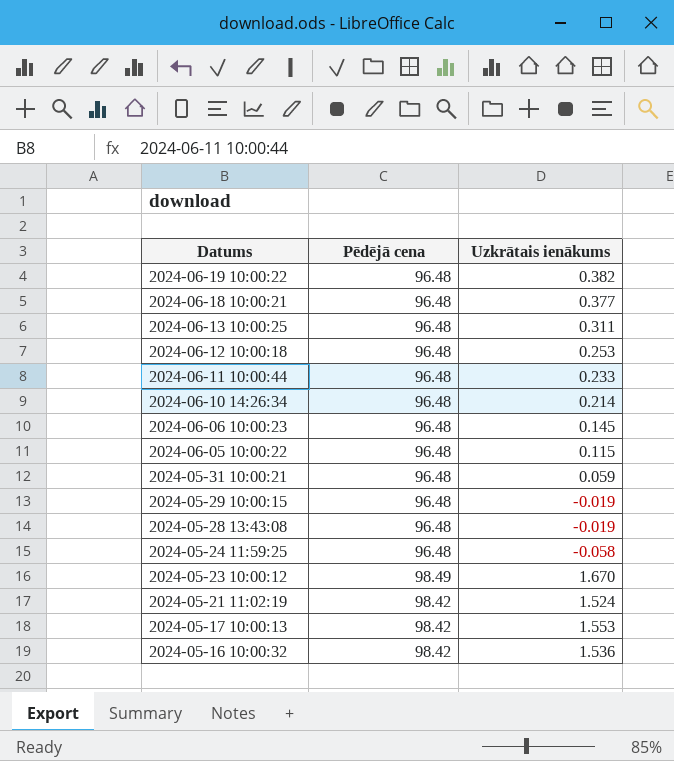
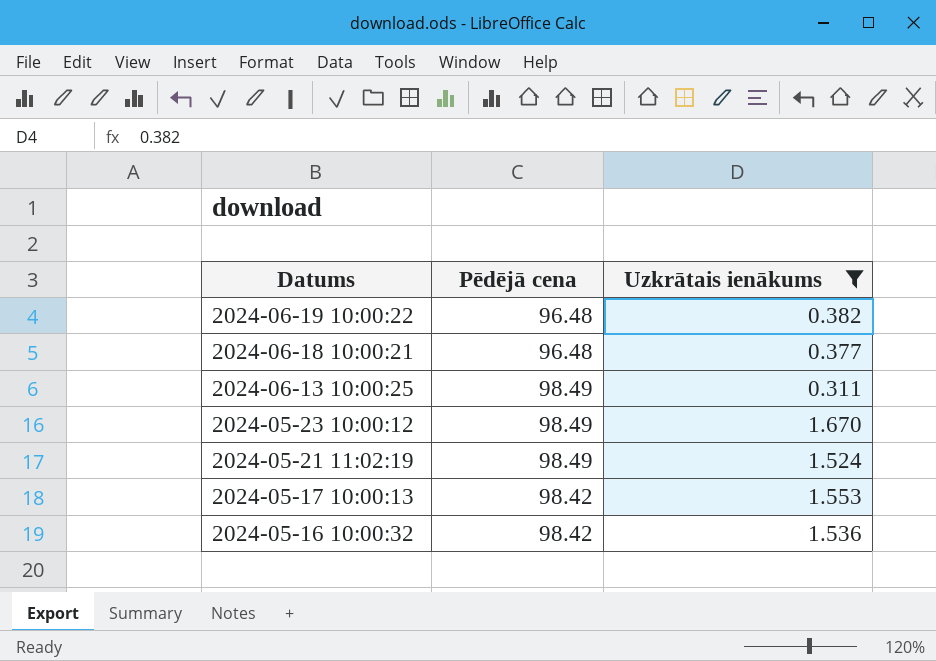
filter: none -> Uzkrātais ienākums >= 0.311
2024-06-13 10:00:25 | Pēdējā cena: 96.48 -> 98.49
2024-05-21 11:02:19 | Pēdējā cena: 98.42 -> 98.49

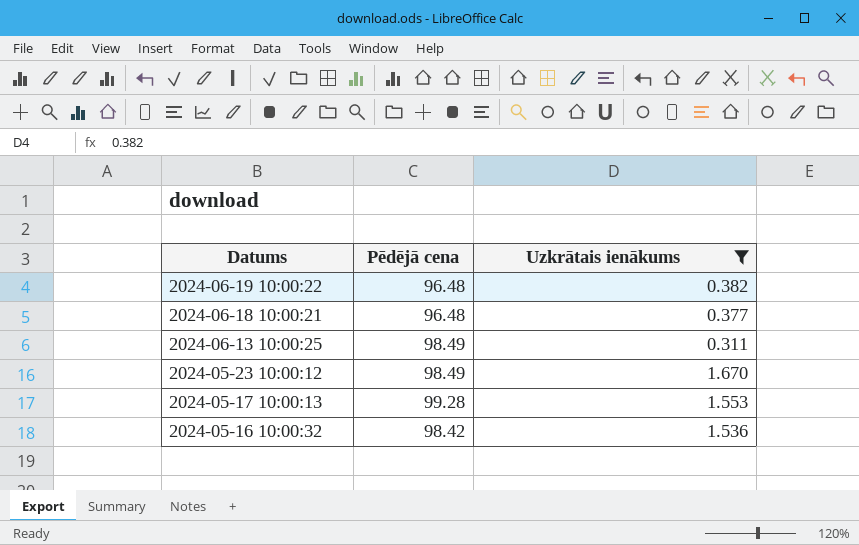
row 2024-05-21 11:02:19: 98.49 | 1.524 -> none
2024-05-17 10:00:13 | Pēdējā cena: 98.42 -> 99.28

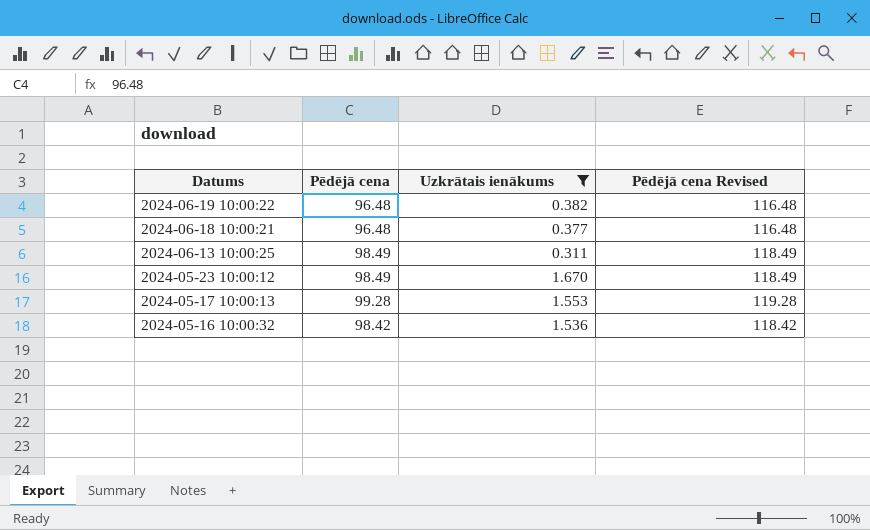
column Pēdējā cena Revised | formula: none -> [Pēdējā cena] + 20

